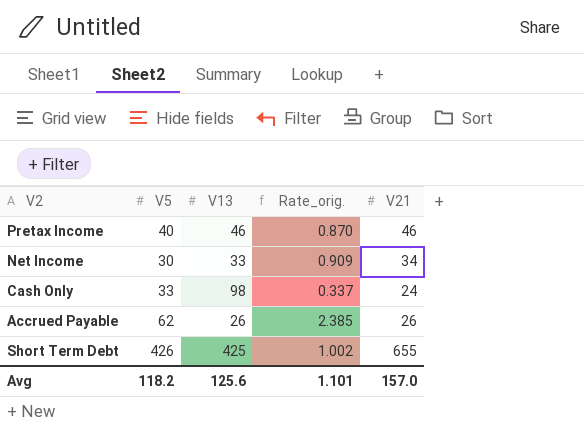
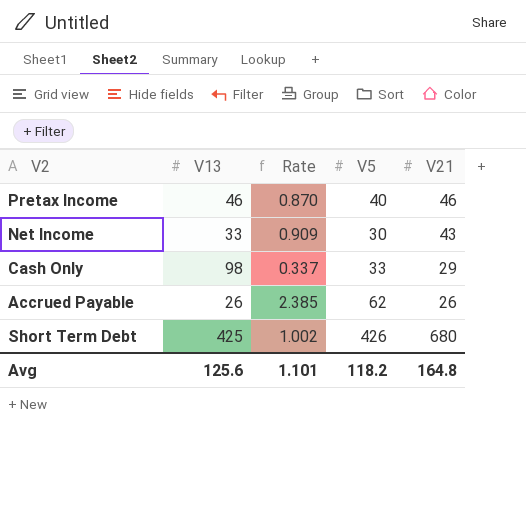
column name: Rate_orig. -> Rate
column V5 | position: 2 -> 4
Net Income | V21: 34 -> 43
Cash Only | V21: 24 -> 29
Short Term Debt | V21: 655 -> 680
Avg | V21: 157.0 -> 164.8

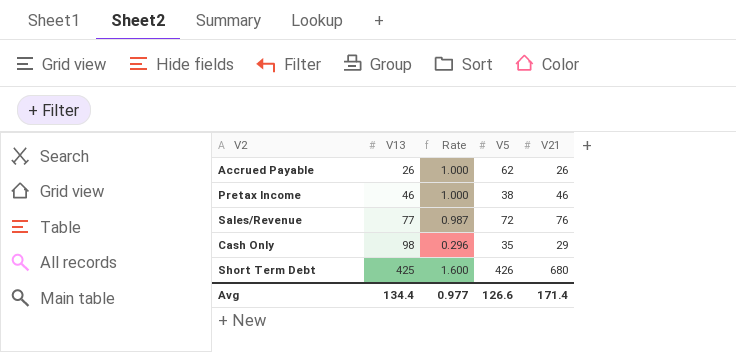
row order: none -> V13 ascending
column Rate | formula: [V5] / [V13] -> [V21] / [V13]
row Net Income: 33 | 0.909 | 30 | 43 -> none
Pretax Income | V5: 40 -> 38
row Sales/Revenue: none -> 77 | 0.987 | 72 | 76
Cash Only | V5: 33 -> 35
Avg | V13: 125.6 -> 134.4
Avg | Rate: 1.101 -> 0.977
Avg | V5: 118.2 -> 126.6
Avg | V21: 164.8 -> 171.4

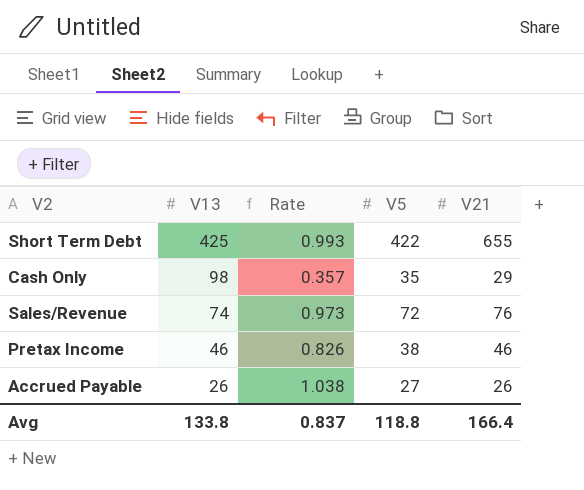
row order: V13 ascending -> V13 descending
column Rate | formula: [V21] / [V13] -> [V5] / [V13]
Short Term Debt | V5: 426 -> 422
Short Term Debt | V21: 680 -> 655
Sales/Revenue | V13: 77 -> 74
Accrued Payable | V5: 62 -> 27
Avg | V13: 134.4 -> 133.8
Avg | Rate: 0.977 -> 0.837
Avg | V5: 126.6 -> 118.8
Avg | V21: 171.4 -> 166.4

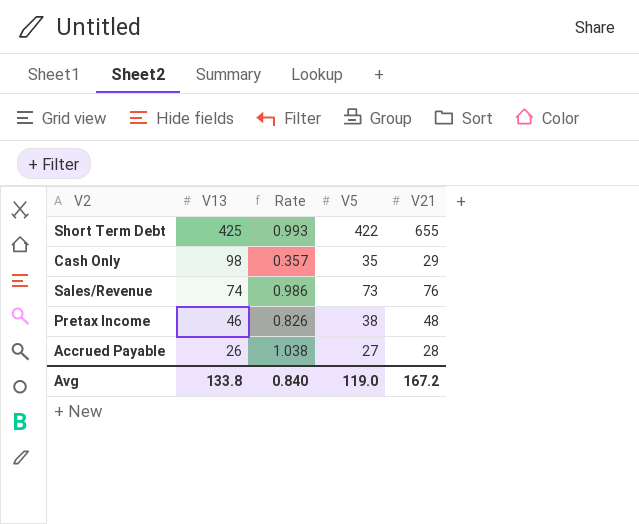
Sales/Revenue | Rate: 0.973 -> 0.986
Sales/Revenue | V5: 72 -> 73
Pretax Income | V21: 46 -> 48
Accrued Payable | V21: 26 -> 28
Avg | Rate: 0.837 -> 0.840
Avg | V5: 118.8 -> 119.0
Avg | V21: 166.4 -> 167.2

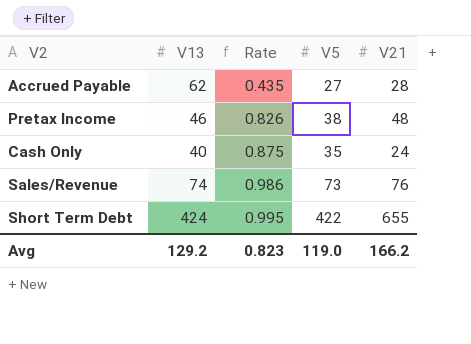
row order: V13 descending -> Rate ascending
Accrued Payable | V13: 26 -> 62
Accrued Payable | Rate: 1.038 -> 0.435
Cash Only | V13: 98 -> 40
Cash Only | Rate: 0.357 -> 0.875
Cash Only | V21: 29 -> 24
Short Term Debt | V13: 425 -> 424
Short Term Debt | Rate: 0.993 -> 0.995
Avg | V13: 133.8 -> 129.2
Avg | Rate: 0.840 -> 0.823
Avg | V21: 167.2 -> 166.2

